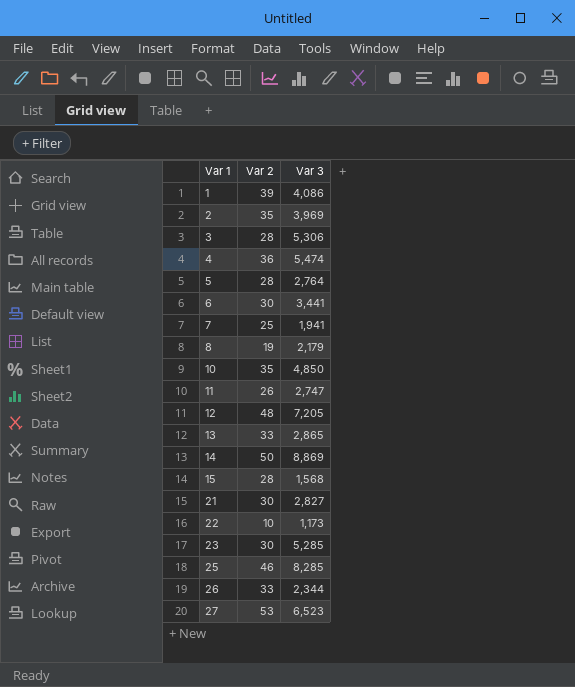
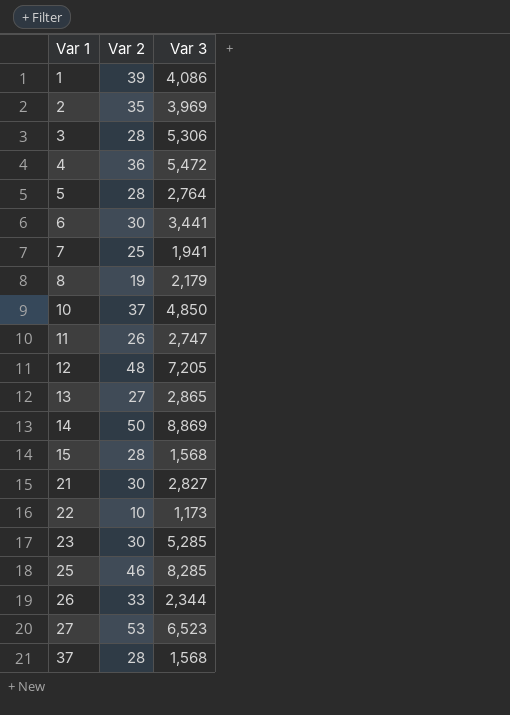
4 | Var 3: 5,474 -> 5,472
10 | Var 2: 35 -> 37
13 | Var 2: 33 -> 27
row 37: none -> 28 | 1,568

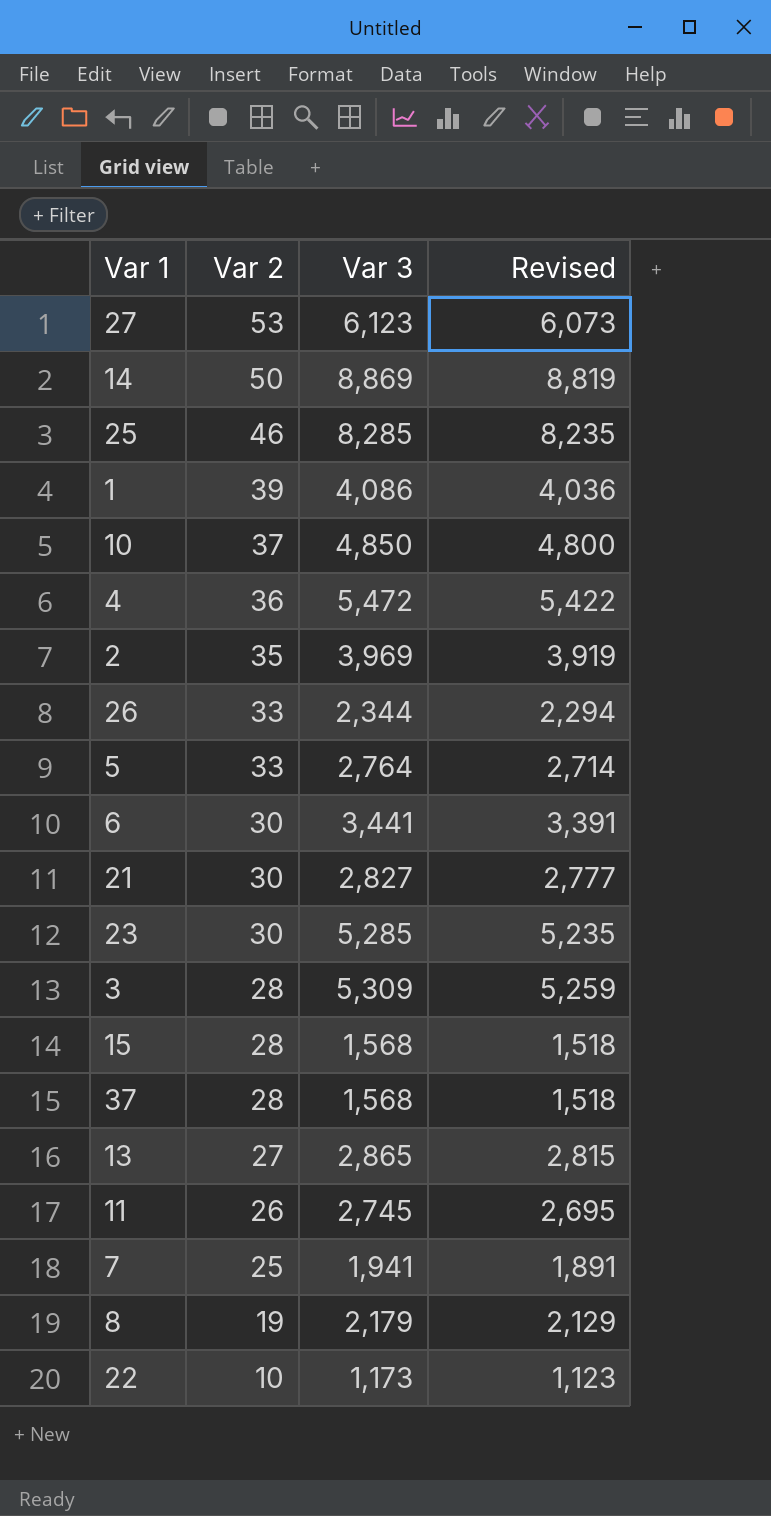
row order: Var 1 ascending -> Var 2 descending
column Revised | formula: none -> [Var 3] - 50
row 12: 48 | 7,205 -> none
27 | Var 3: 6,523 -> 6,123
5 | Var 2: 28 -> 33
3 | Var 3: 5,306 -> 5,309
11 | Var 3: 2,747 -> 2,745

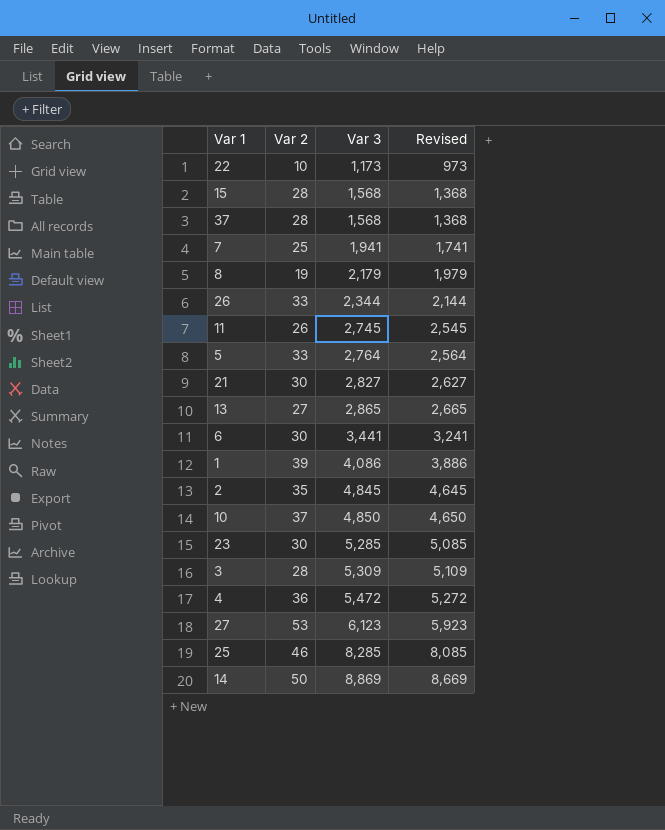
row order: Var 2 descending -> Var 3 ascending
column Revised | formula: [Var 3] - 50 -> [Var 3] - 200
2 | Var 3: 3,969 -> 4,845

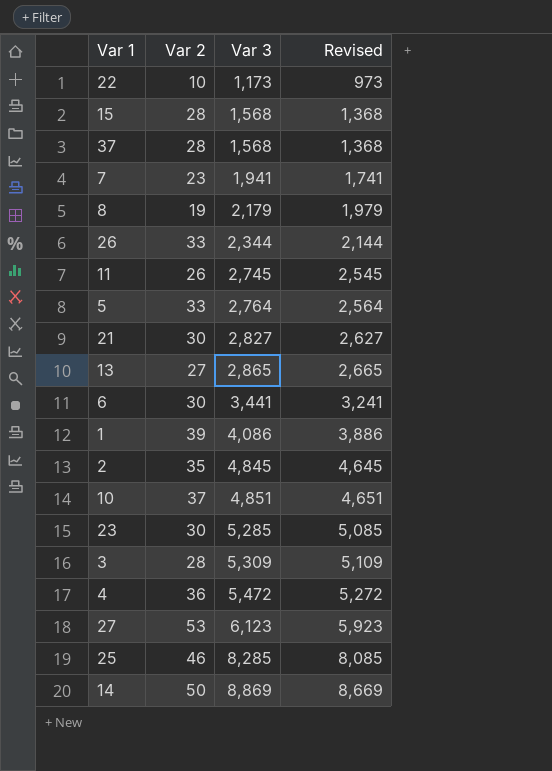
7 | Var 2: 25 -> 23
10 | Var 3: 4,850 -> 4,851
10 | Revised: 4,650 -> 4,651

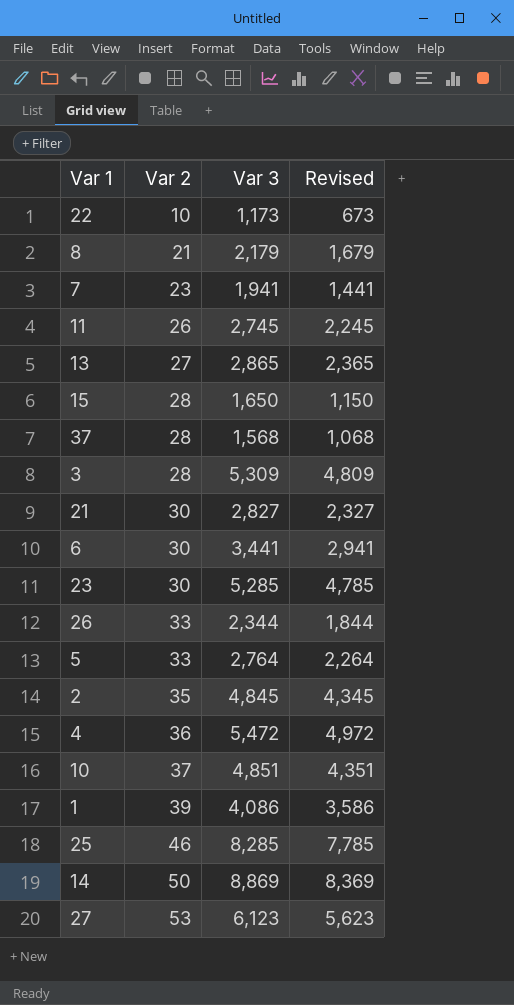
row order: Var 3 ascending -> Var 2 ascending
column Revised | formula: [Var 3] - 200 -> [Var 3] - 500
8 | Var 2: 19 -> 21
15 | Var 3: 1,568 -> 1,650

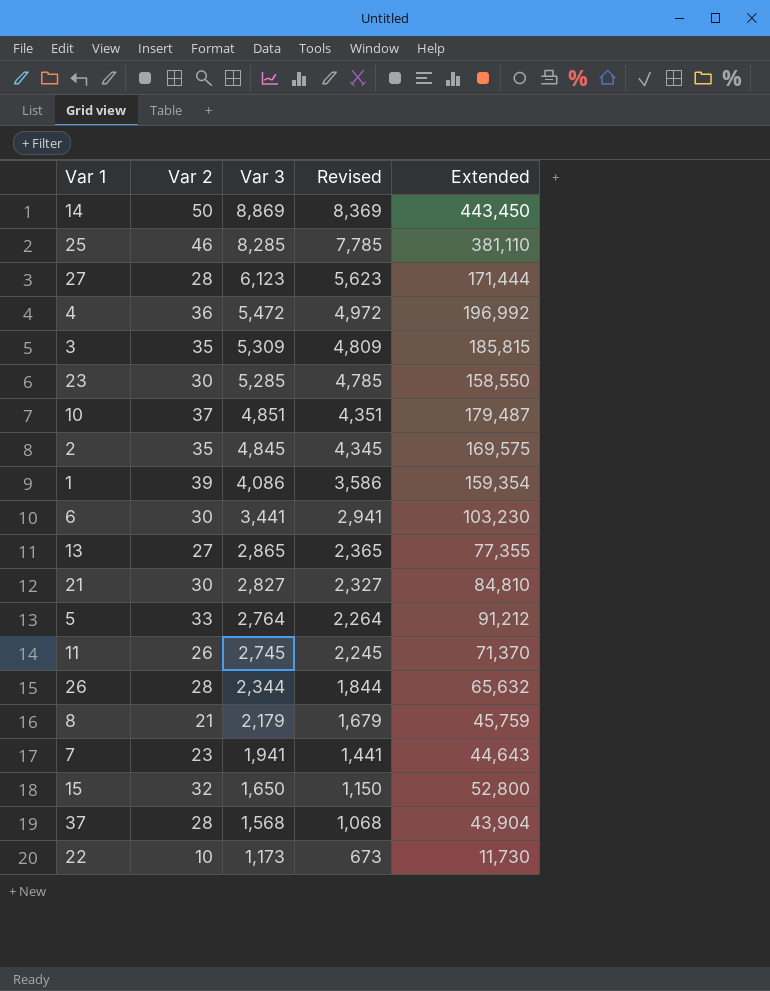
row order: Var 2 ascending -> Var 3 descending
column Extended | formula: none -> [Var 2] * [Var 3]
27 | Var 2: 53 -> 28
3 | Var 2: 28 -> 35
26 | Var 2: 33 -> 28
15 | Var 2: 28 -> 32

